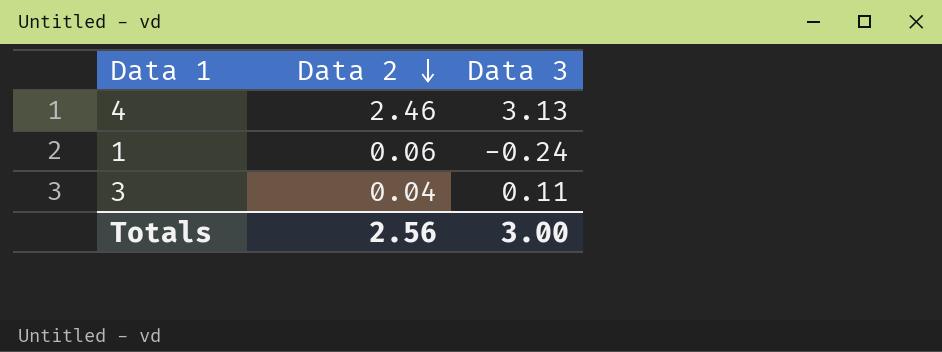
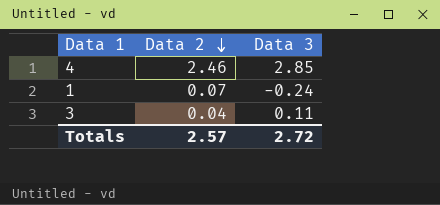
4 | Data 3: 3.13 -> 2.85
1 | Data 2: 0.06 -> 0.07
Totals | Data 2: 2.56 -> 2.57
Totals | Data 3: 3.00 -> 2.72

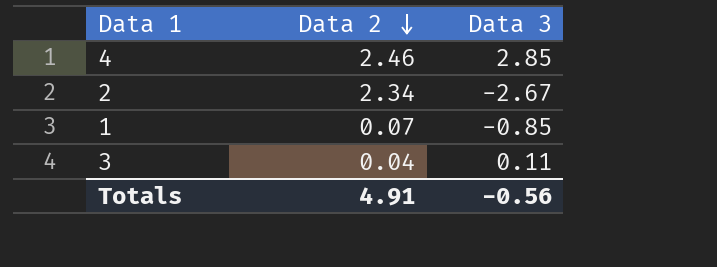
row 2: none -> 2.34 | -2.67
1 | Data 3: -0.24 -> -0.85
Totals | Data 2: 2.57 -> 4.91
Totals | Data 3: 2.72 -> -0.56

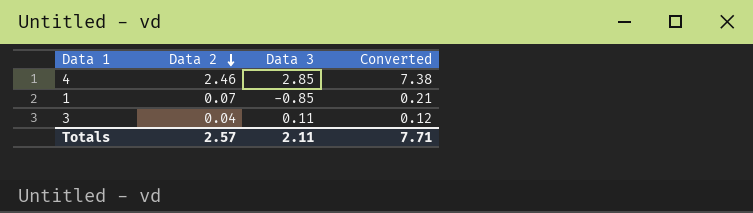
column Converted | formula: none -> [Data 2] * 3
row 2: 2.34 | -2.67 -> none
Totals | Data 2: 4.91 -> 2.57
Totals | Data 3: -0.56 -> 2.11

